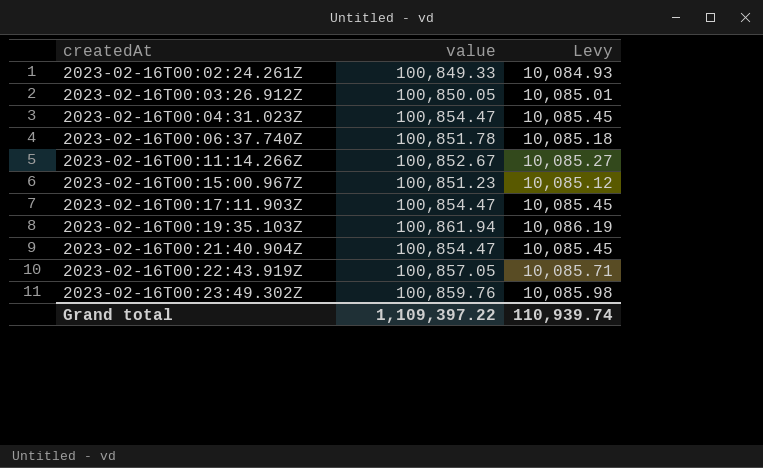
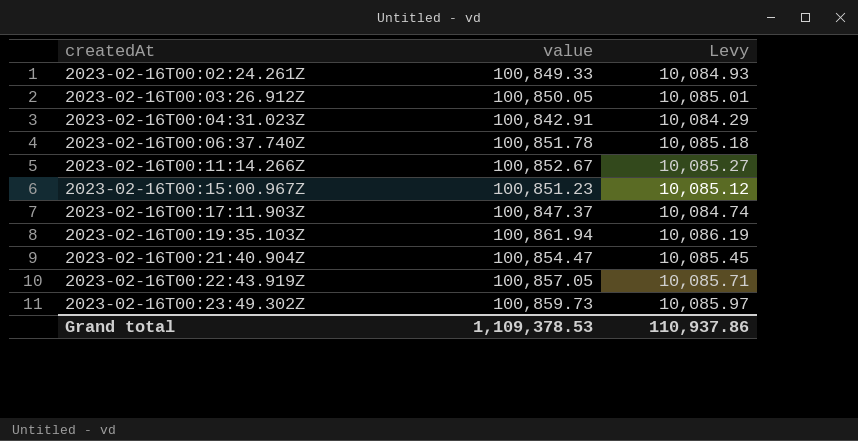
2023-02-16T00:04:31.023Z | value: 100,854.47 -> 100,842.91
2023-02-16T00:04:31.023Z | Levy: 10,085.45 -> 10,084.29
2023-02-16T00:17:11.903Z | value: 100,854.47 -> 100,847.37
2023-02-16T00:17:11.903Z | Levy: 10,085.45 -> 10,084.74
2023-02-16T00:23:49.302Z | value: 100,859.76 -> 100,859.73
2023-02-16T00:23:49.302Z | Levy: 10,085.98 -> 10,085.97
Grand total | value: 1,109,397.22 -> 1,109,378.53
Grand total | Levy: 110,939.74 -> 110,937.86

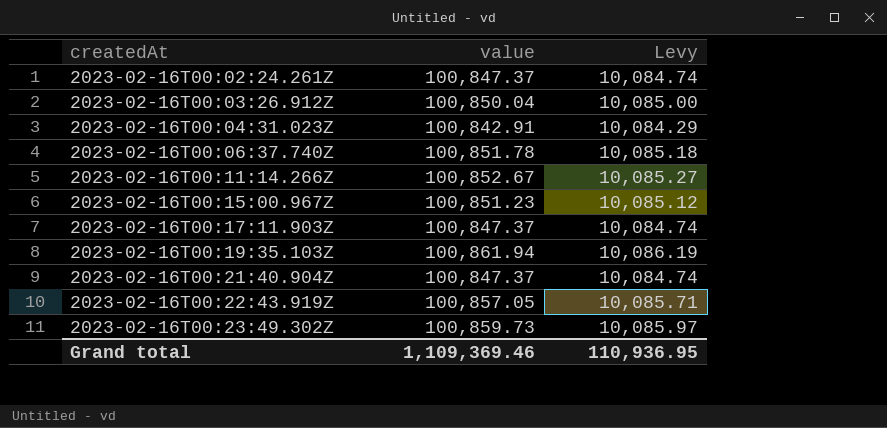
2023-02-16T00:02:24.261Z | value: 100,849.33 -> 100,847.37
2023-02-16T00:02:24.261Z | Levy: 10,084.93 -> 10,084.74
2023-02-16T00:03:26.912Z | value: 100,850.05 -> 100,850.04
2023-02-16T00:03:26.912Z | Levy: 10,085.01 -> 10,085.00
2023-02-16T00:21:40.904Z | value: 100,854.47 -> 100,847.37
2023-02-16T00:21:40.904Z | Levy: 10,085.45 -> 10,084.74
Grand total | value: 1,109,378.53 -> 1,109,369.46
Grand total | Levy: 110,937.86 -> 110,936.95

